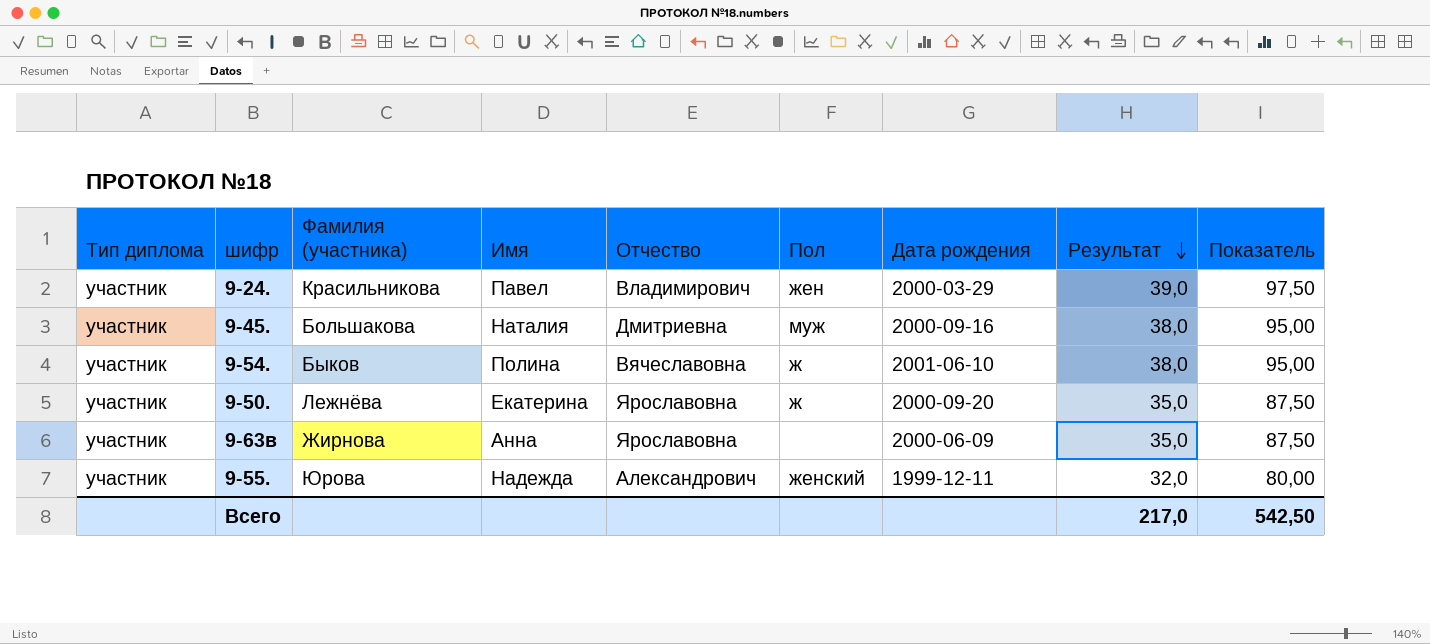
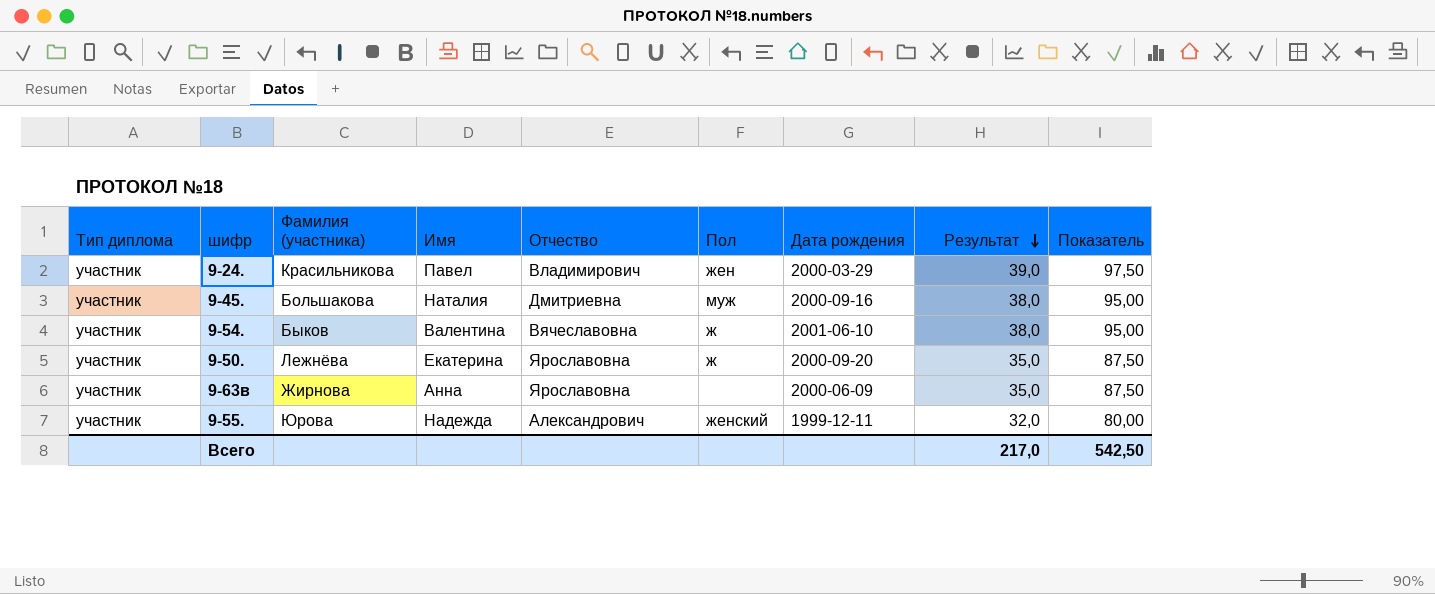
9-54. | Имя: Полина -> Валентина

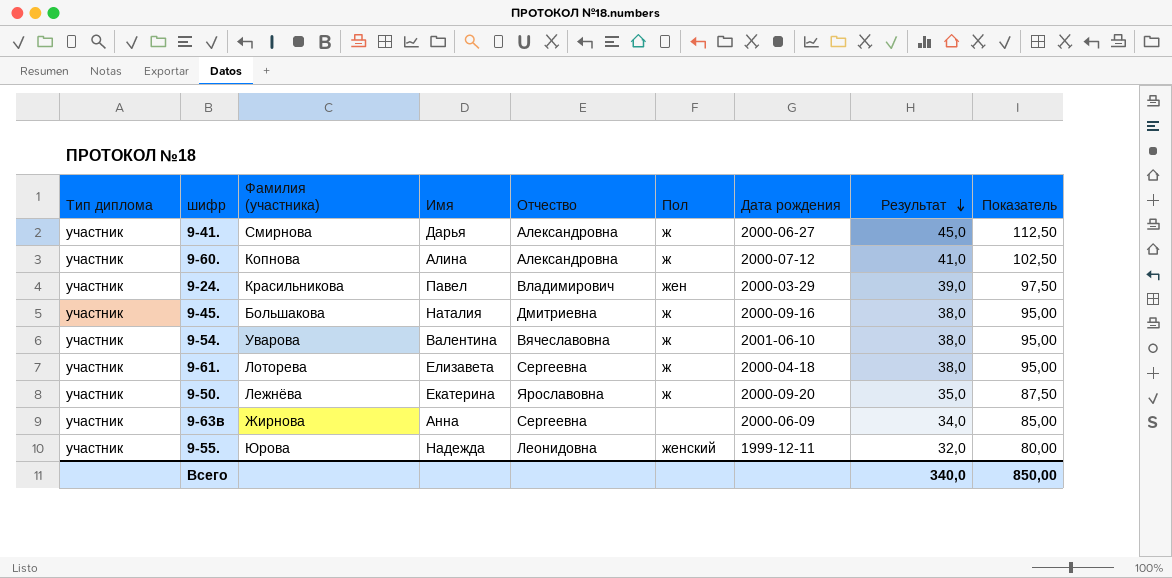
row 9-41.: none -> участник | Смирнова | Дарья | Александровна | ж | 2000-06-27 | 45,0 | 112,50
row 9-60.: none -> участник | Копнова | Алина | Александровна | ж | 2000-07-12 | 41,0 | 102,50
9-45. | Пол: муж -> ж
9-54. | Фамилия (участника): Быков -> Уварова
row 9-61.: none -> участник | Лоторева | Елизавета | Сергеевна | ж | 2000-04-18 | 38,0 | 95,00
9-63в | Отчество: Ярославовна -> Сергеевна
9-63в | Результат: 35,0 -> 34,0
9-63в | Показатель: 87,50 -> 85,00
9-55. | Отчество: Александрович -> Леонидовна
Всего | Результат: 217,0 -> 340,0
Всего | Показатель: 542,50 -> 850,00

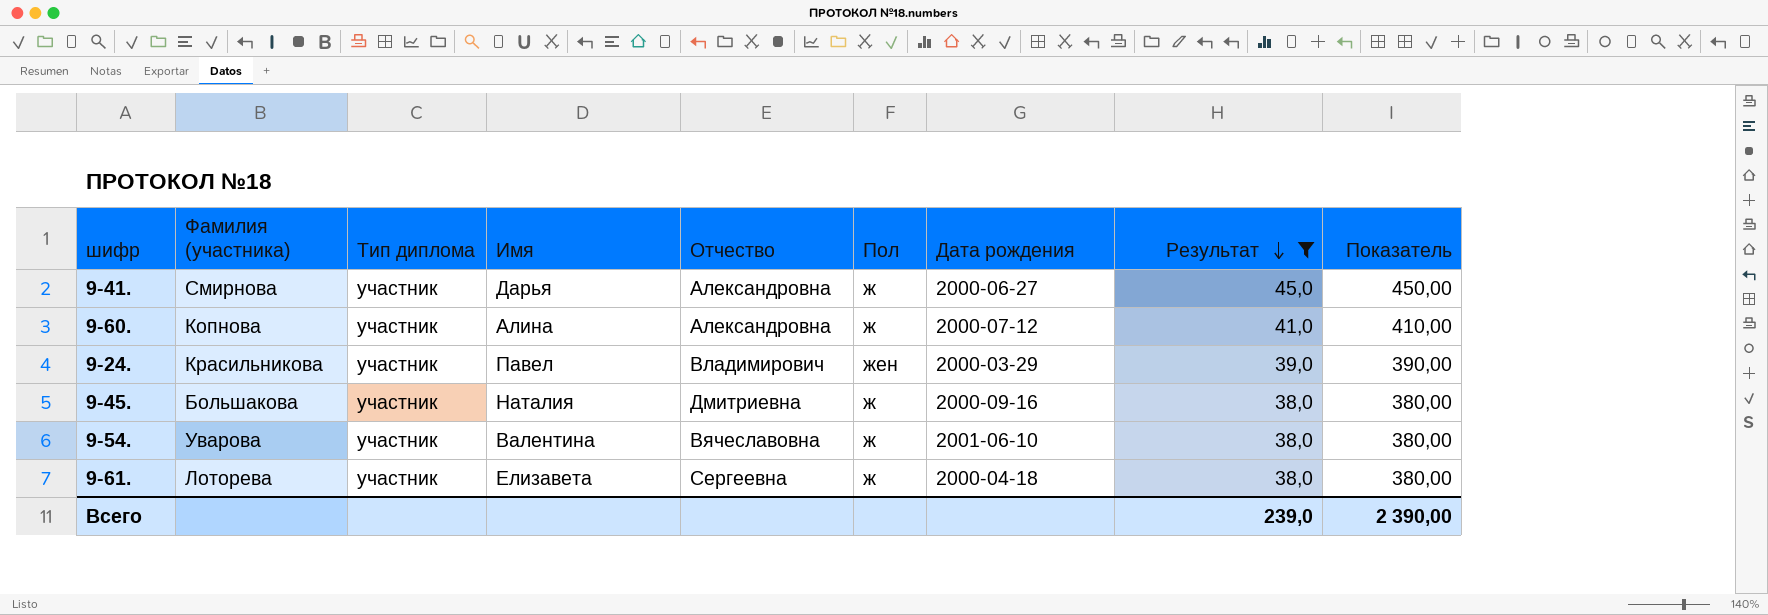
filter: none -> Результат >= 38,0
column Тип диплома | position: 1 -> 3
column Показатель | formula: [Результат] * 2,5 -> [Результат] * 10
Всего | Результат: 340,0 -> 239,0
Всего | Показатель: 850,00 -> 2 390,00

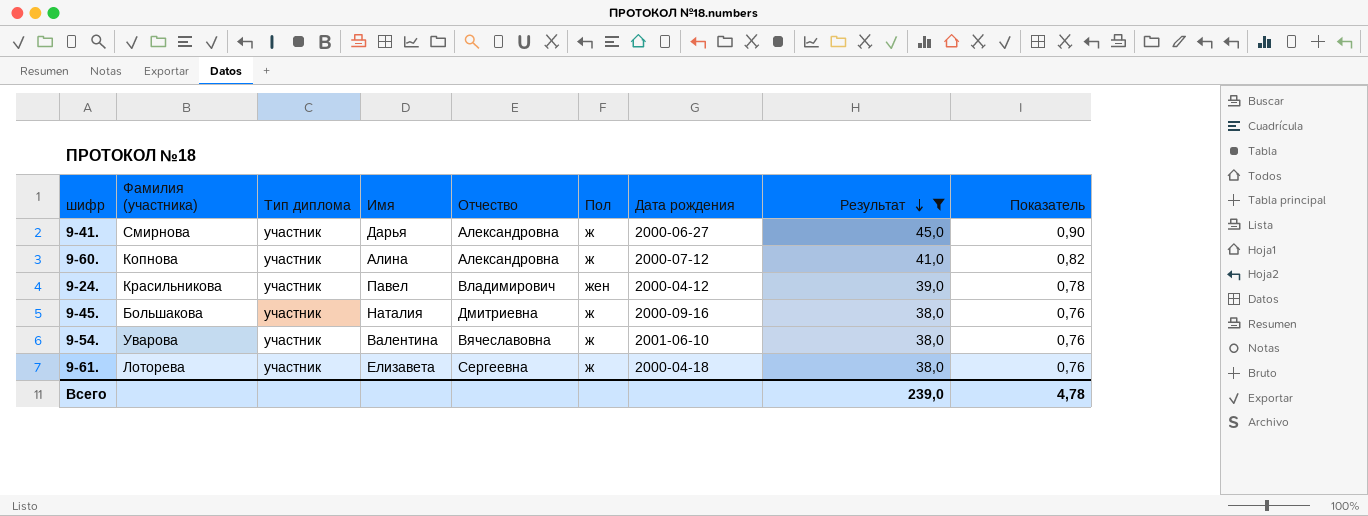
column Показатель | formula: [Результат] * 10 -> [Результат] * 0,02
9-24. | Дата рождения: 2000-03-29 -> 2000-04-12
Всего | Показатель: 2 390,00 -> 4,78

